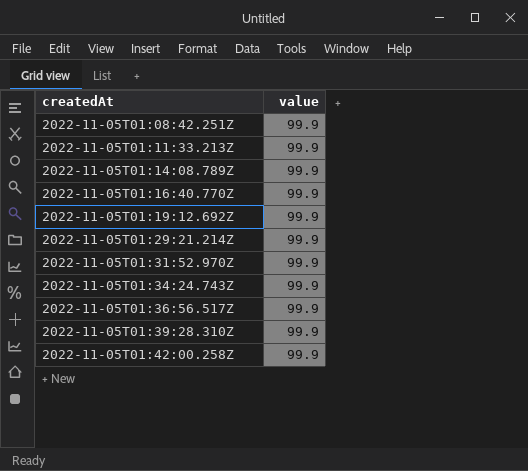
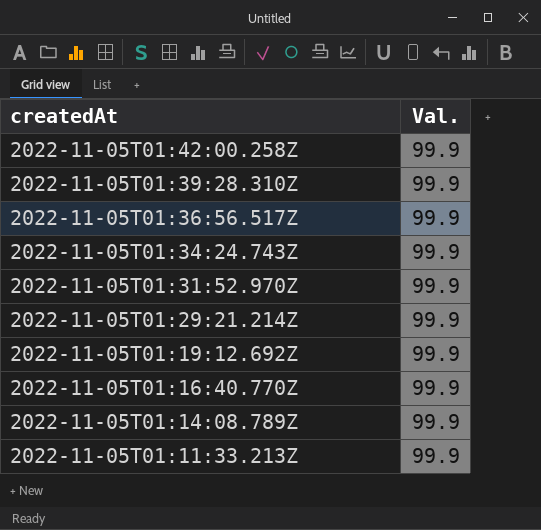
row order: createdAt ascending -> createdAt descending
column name: value -> Val.
row 2022-11-05T01:08:42.251Z: 99.9 -> none

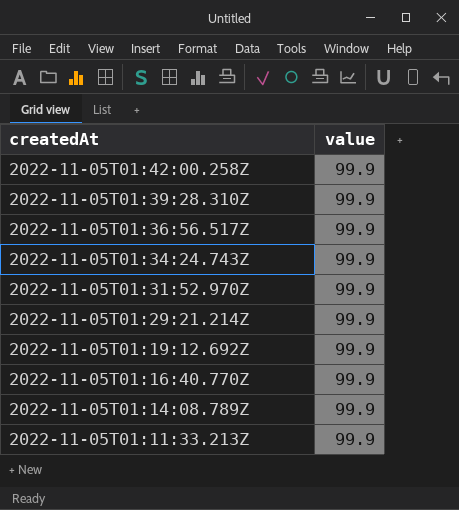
column name: Val. -> value

